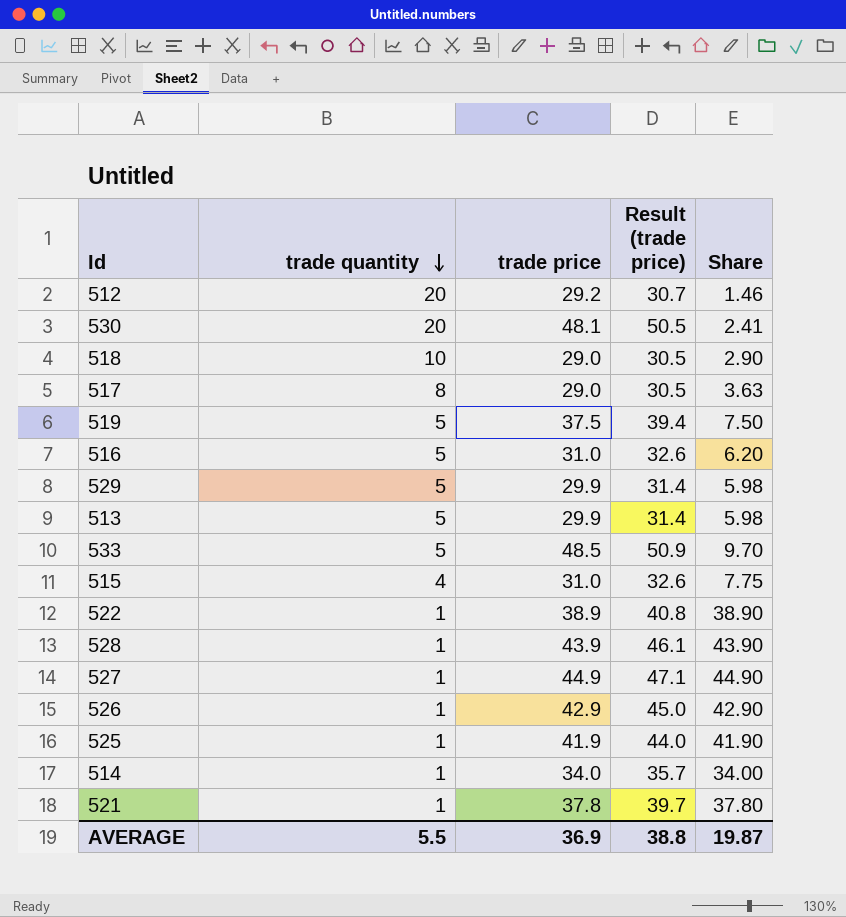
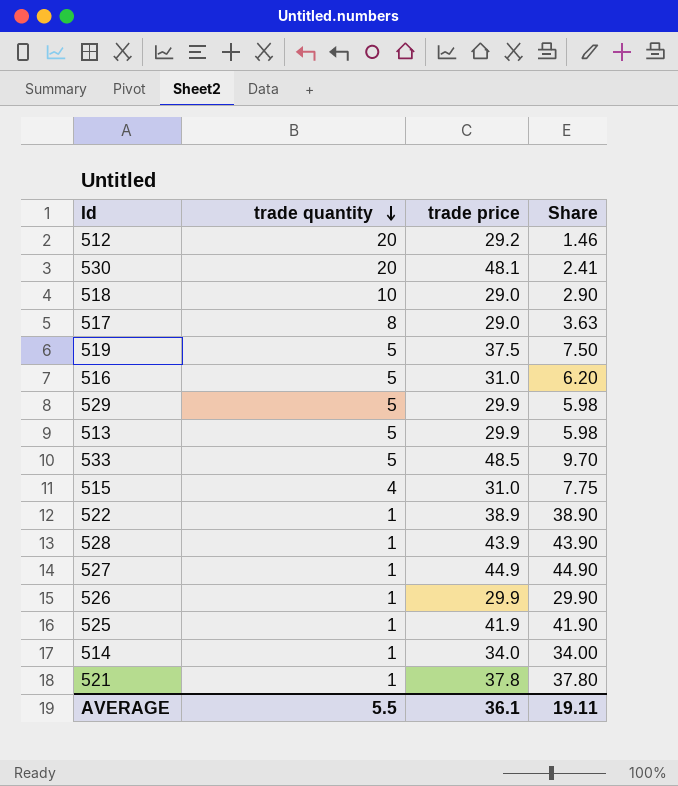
column Result (trade price) | formula: [trade price] * 1.05 -> none
526 | trade price: 42.9 -> 29.9
526 | Share: 42.90 -> 29.90
AVERAGE | trade price: 36.9 -> 36.1
AVERAGE | Share: 19.87 -> 19.11

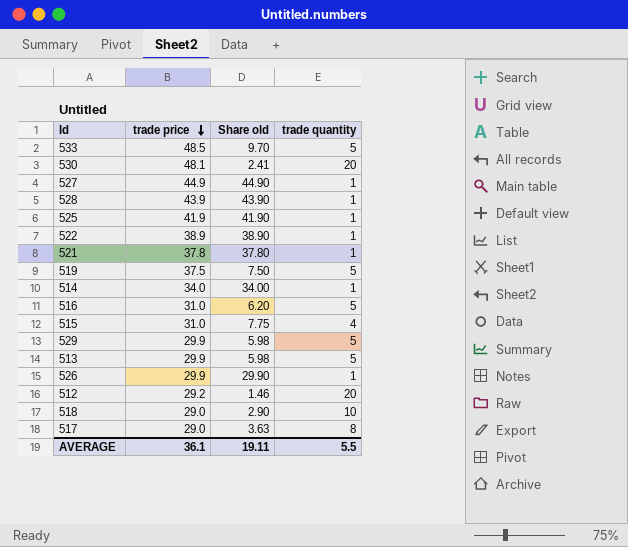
row order: trade quantity descending -> trade price descending
column name: Share -> Share old
column trade quantity | position: 2 -> 4

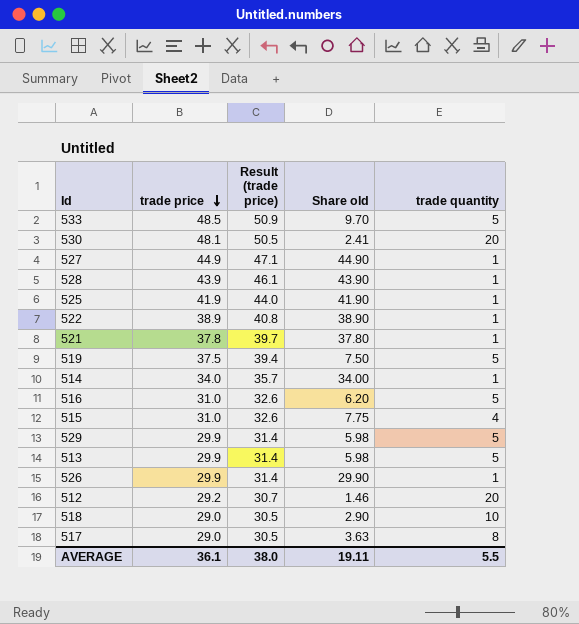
column Result (trade price) | formula: none -> [trade price] * 1.05

